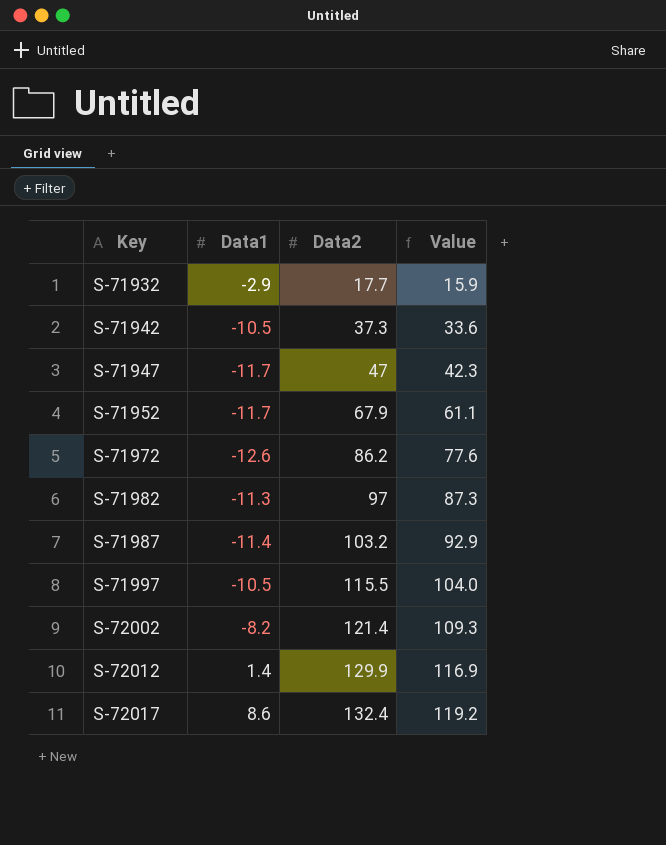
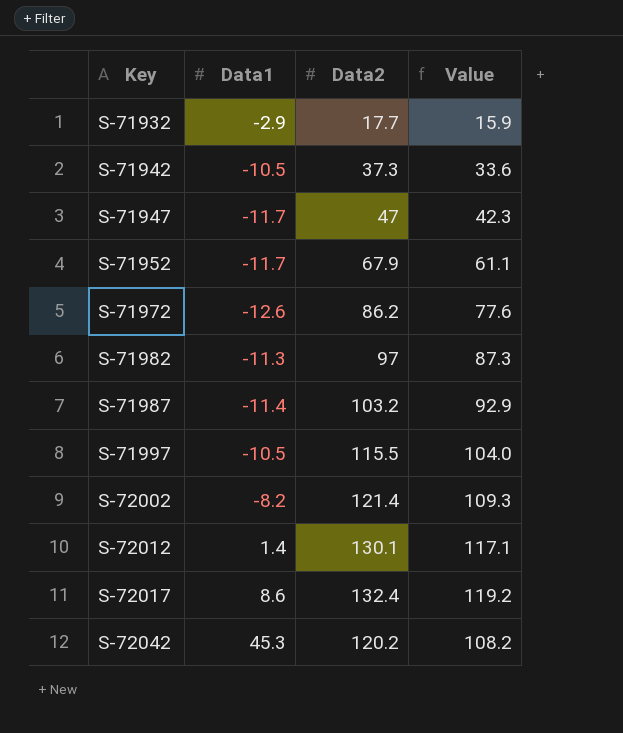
S-72012 | Data2: 129.9 -> 130.1
S-72012 | Value: 116.9 -> 117.1
row S-72042: none -> 45.3 | 120.2 | 108.2

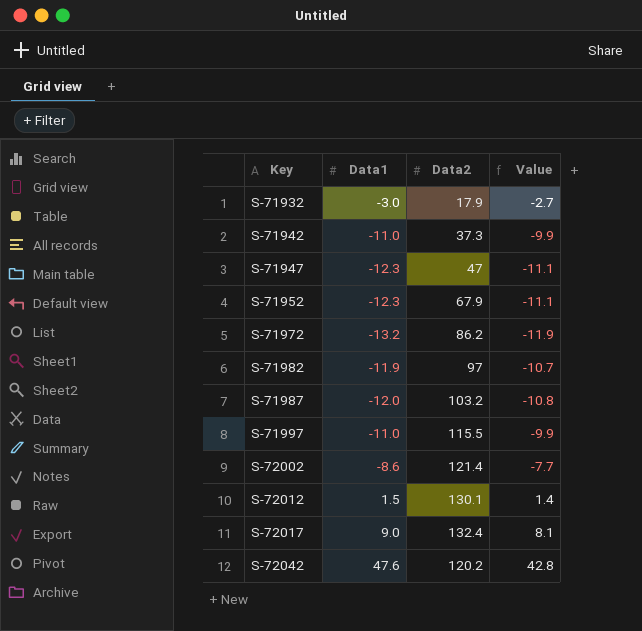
column Value | formula: [Data2] * 0.9 -> [Data1] * 0.9
S-71932 | Data1: -2.9 -> -3.0
S-71932 | Data2: 17.7 -> 17.9
S-71942 | Data1: -10.5 -> -11.0
S-71947 | Data1: -11.7 -> -12.3
S-71952 | Data1: -11.7 -> -12.3
S-71972 | Data1: -12.6 -> -13.2
S-71982 | Data1: -11.3 -> -11.9
S-71987 | Data1: -11.4 -> -12.0
S-71997 | Data1: -10.5 -> -11.0
S-72002 | Data1: -8.2 -> -8.6
S-72012 | Data1: 1.4 -> 1.5
S-72017 | Data1: 8.6 -> 9.0
S-72042 | Data1: 45.3 -> 47.6

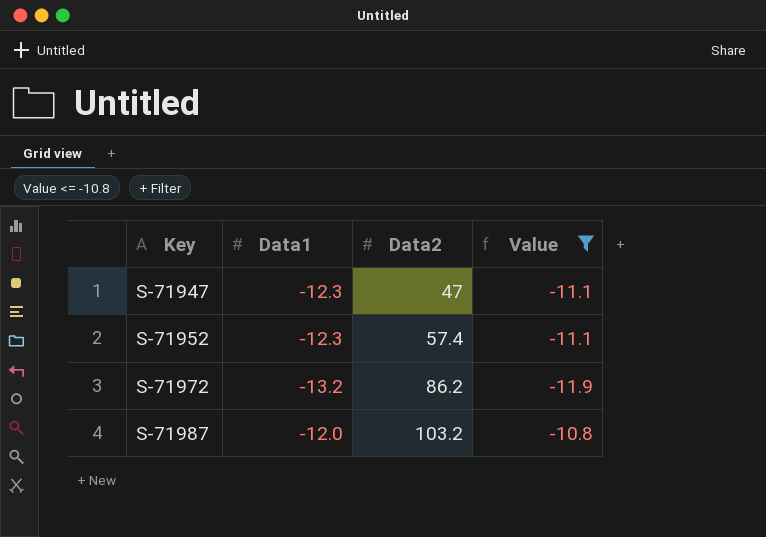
filter: none -> Value <= -10.8
S-71952 | Data2: 67.9 -> 57.4

